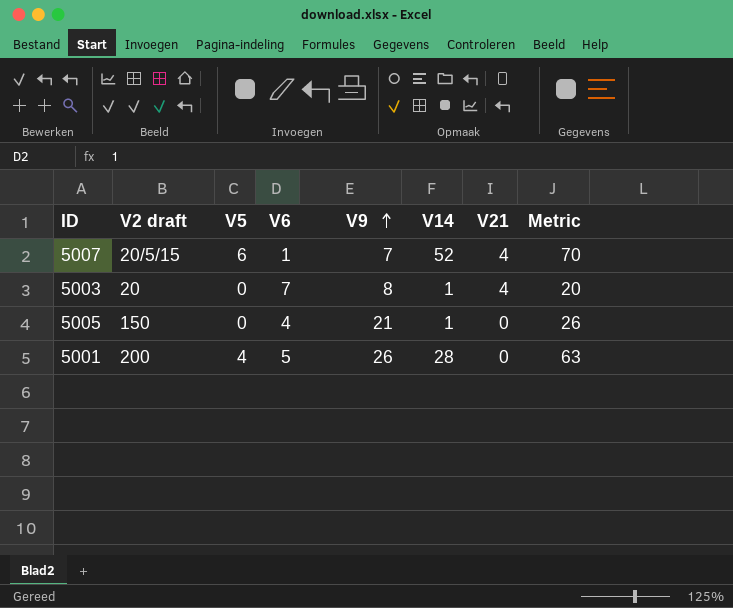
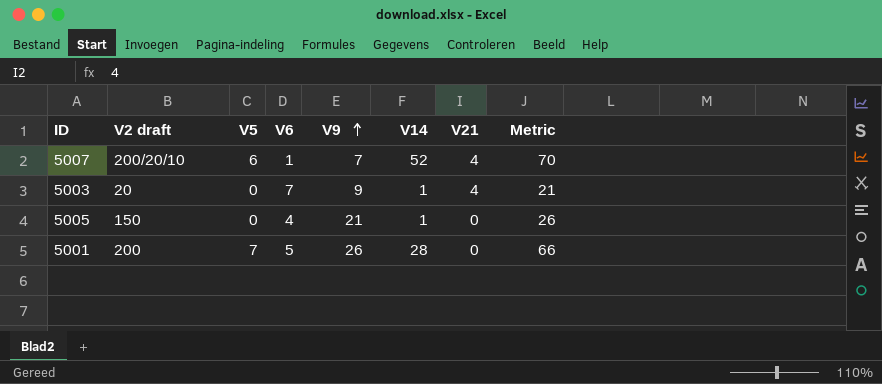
5007 | V2 draft: 20/5/15 -> 200/20/10
5003 | V9: 8 -> 9
5003 | Metric: 20 -> 21
5001 | V5: 4 -> 7
5001 | Metric: 63 -> 66

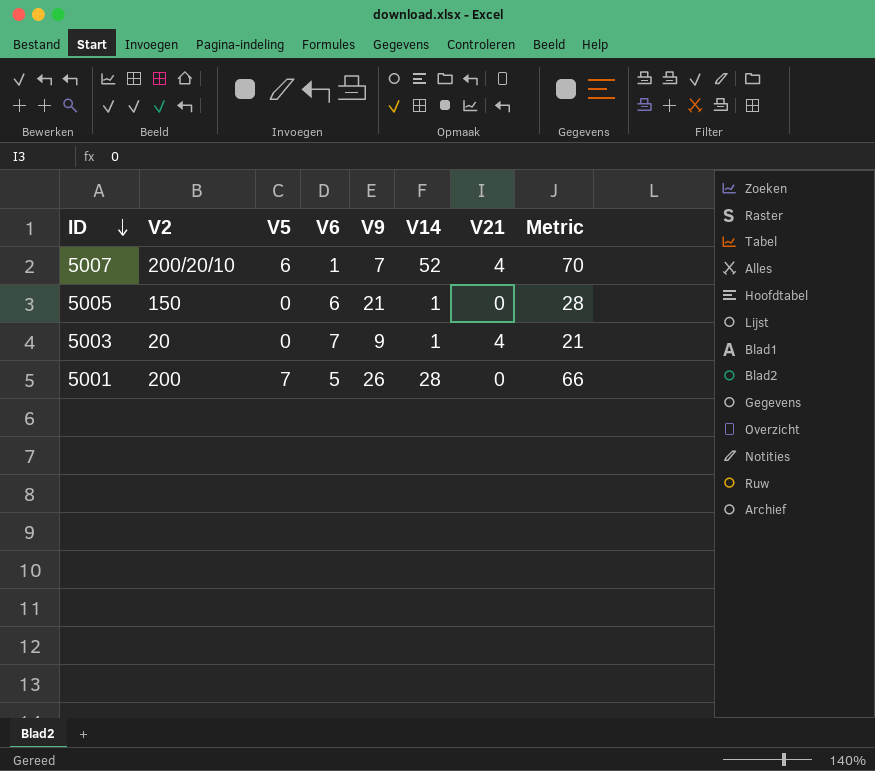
row order: V9 ascending -> ID descending
column name: V2 draft -> V2
5005 | V6: 4 -> 6
5005 | Metric: 26 -> 28

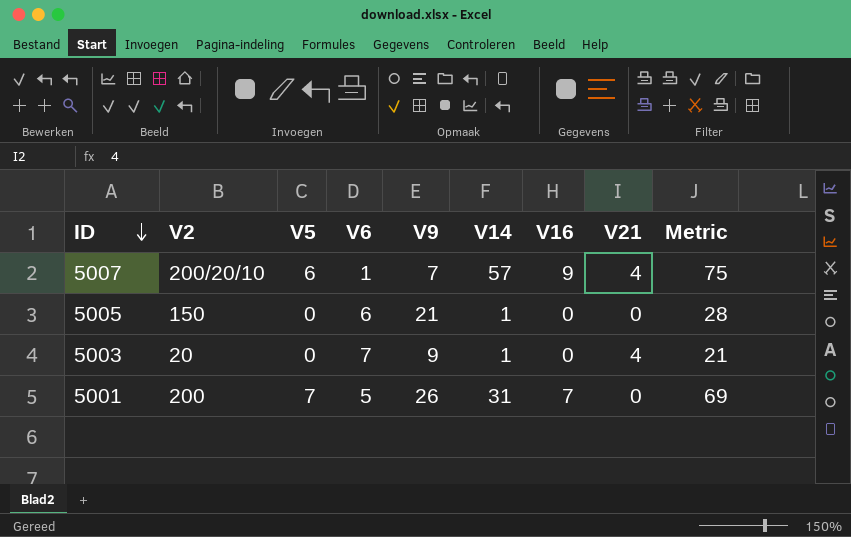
column V16 | position: none -> 7
5007 | V14: 52 -> 57
5007 | Metric: 70 -> 75
5001 | V14: 28 -> 31
5001 | Metric: 66 -> 69

